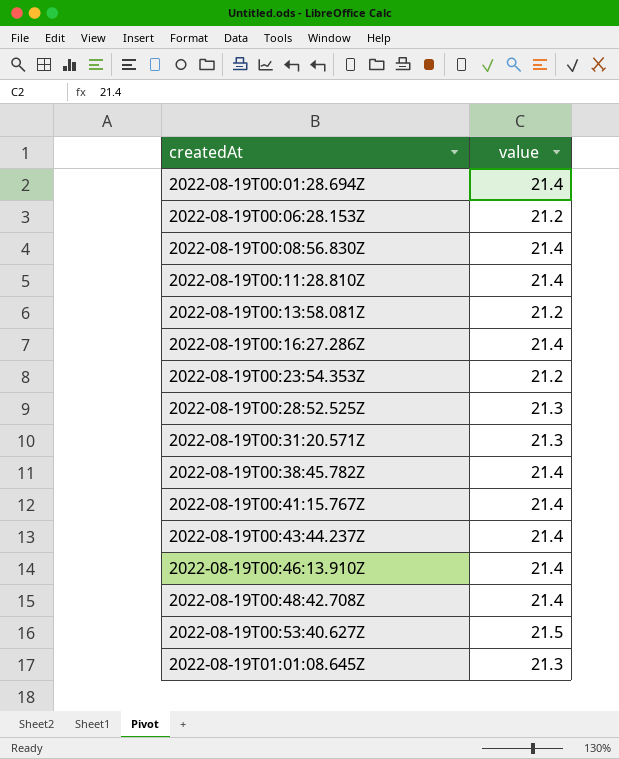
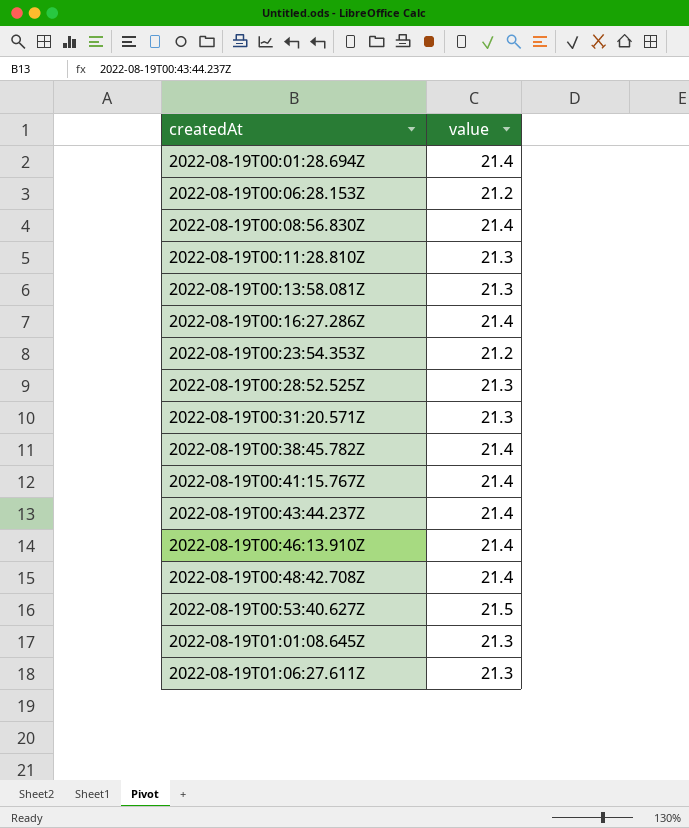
2022-08-19T00:11:28.810Z | value: 21.4 -> 21.3
2022-08-19T00:13:58.081Z | value: 21.2 -> 21.3
row 2022-08-19T01:06:27.611Z: none -> 21.3

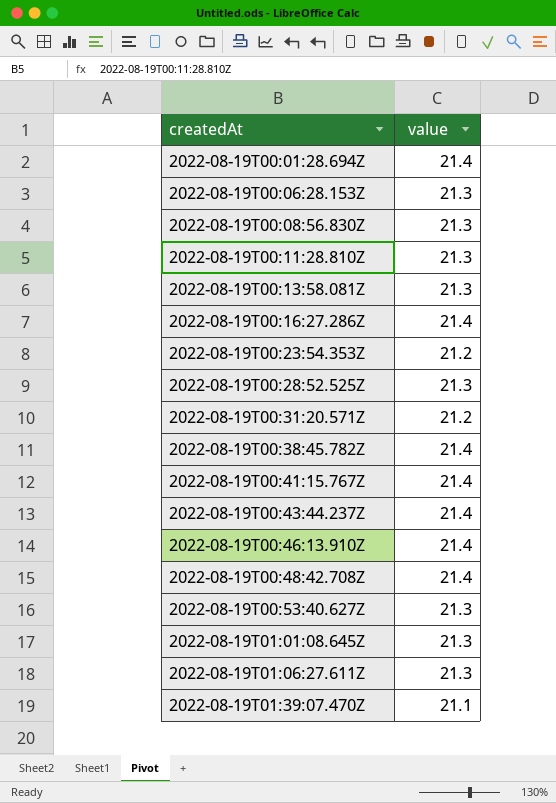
2022-08-19T00:06:28.153Z | value: 21.2 -> 21.3
2022-08-19T00:08:56.830Z | value: 21.4 -> 21.3
2022-08-19T00:31:20.571Z | value: 21.3 -> 21.2
2022-08-19T00:53:40.627Z | value: 21.5 -> 21.3
row 2022-08-19T01:39:07.470Z: none -> 21.1

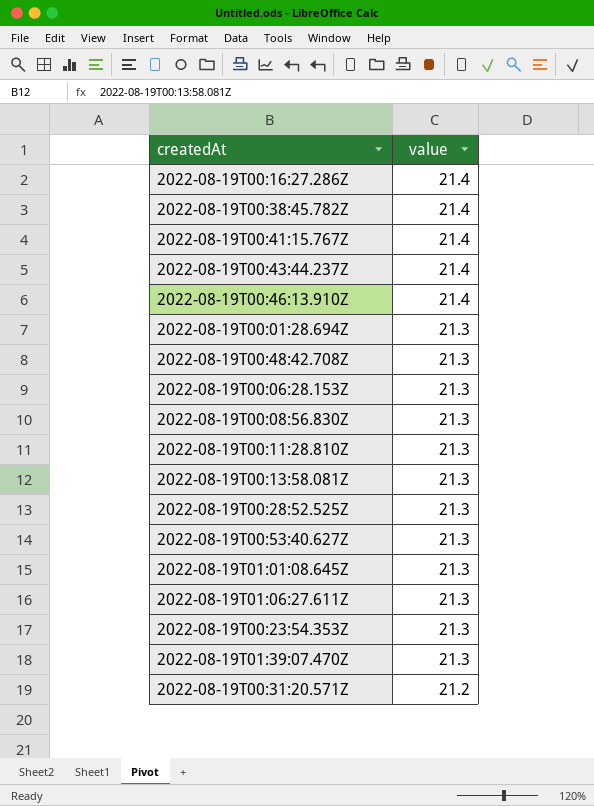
row order: createdAt ascending -> value descending
2022-08-19T00:01:28.694Z | value: 21.4 -> 21.3
2022-08-19T00:48:42.708Z | value: 21.4 -> 21.3
2022-08-19T00:23:54.353Z | value: 21.2 -> 21.3
2022-08-19T01:39:07.470Z | value: 21.1 -> 21.3

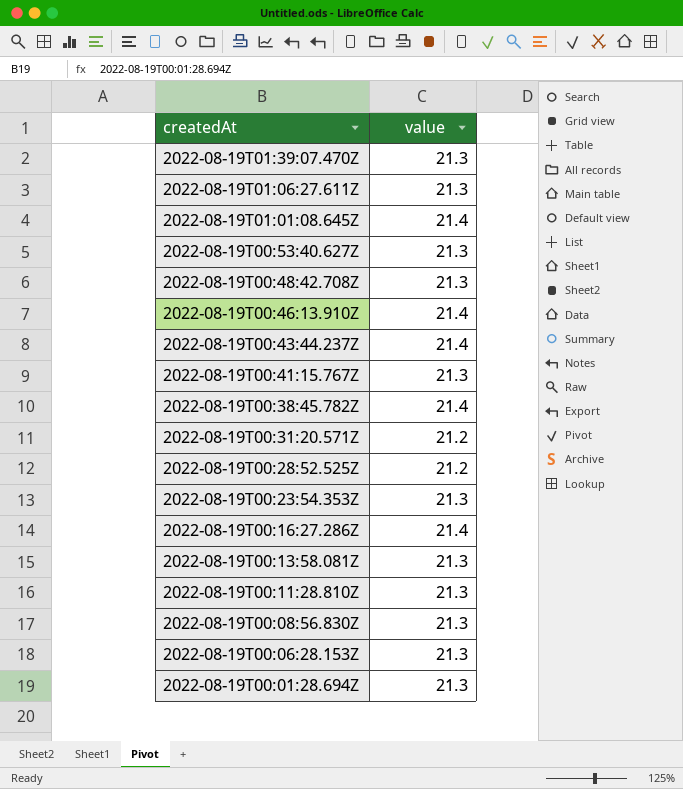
row order: value descending -> createdAt descending
2022-08-19T01:01:08.645Z | value: 21.3 -> 21.4
2022-08-19T00:41:15.767Z | value: 21.4 -> 21.3
2022-08-19T00:28:52.525Z | value: 21.3 -> 21.2

